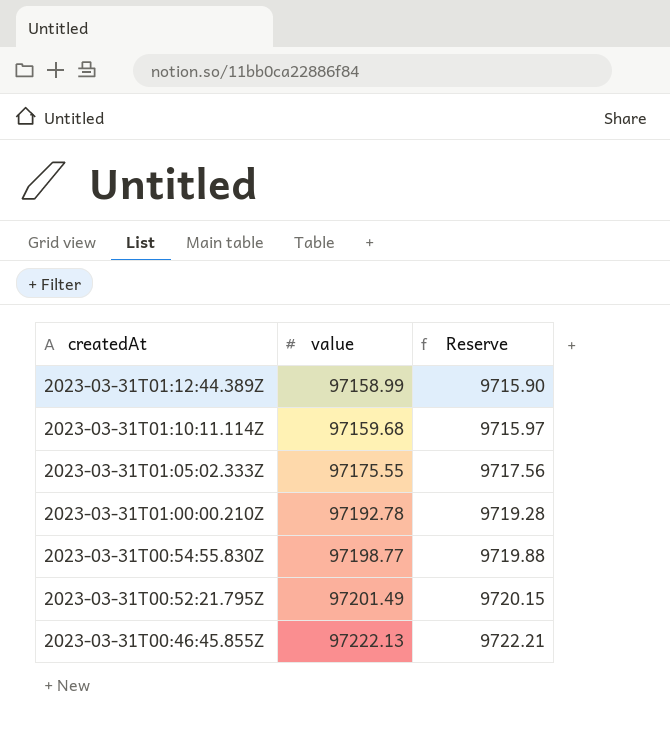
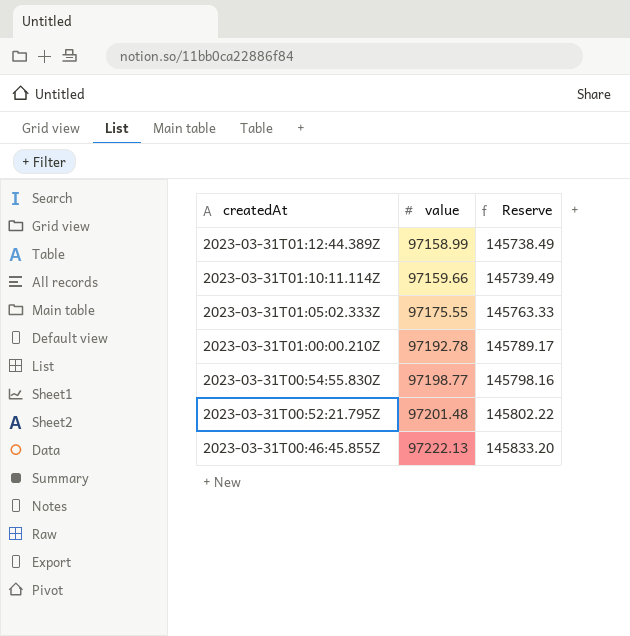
column Reserve | formula: [value] * 0.1 -> [value] * 1.5
2023-03-31T01:10:11.114Z | value: 97159.68 -> 97159.66
2023-03-31T00:52:21.795Z | value: 97201.49 -> 97201.48

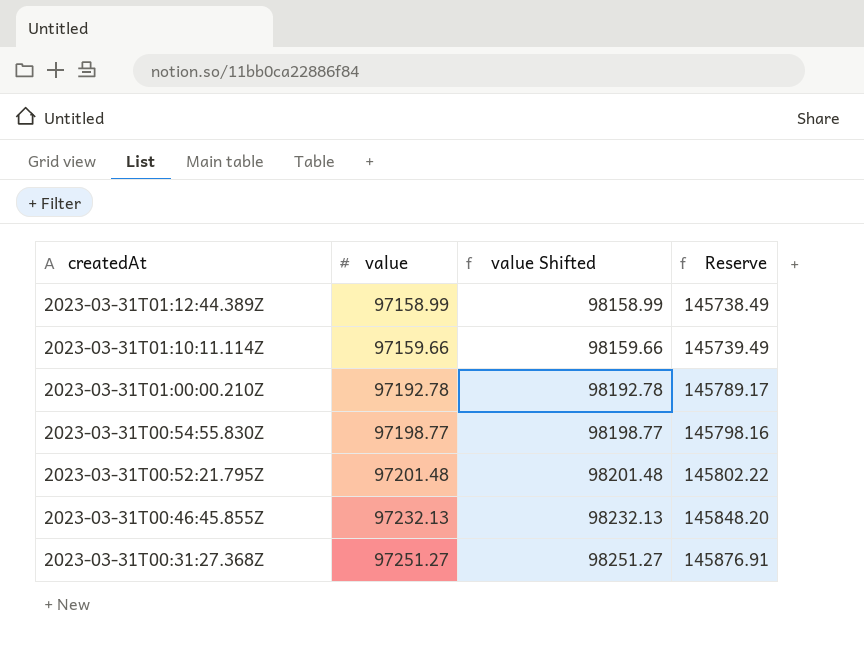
column value Shifted | formula: none -> [value] + 1000
row 2023-03-31T01:05:02.333Z: 97175.55 | 145763.33 -> none
2023-03-31T00:46:45.855Z | value: 97222.13 -> 97232.13
2023-03-31T00:46:45.855Z | Reserve: 145833.20 -> 145848.20
row 2023-03-31T00:31:27.368Z: none -> 97251.27 | 98251.27 | 145876.91

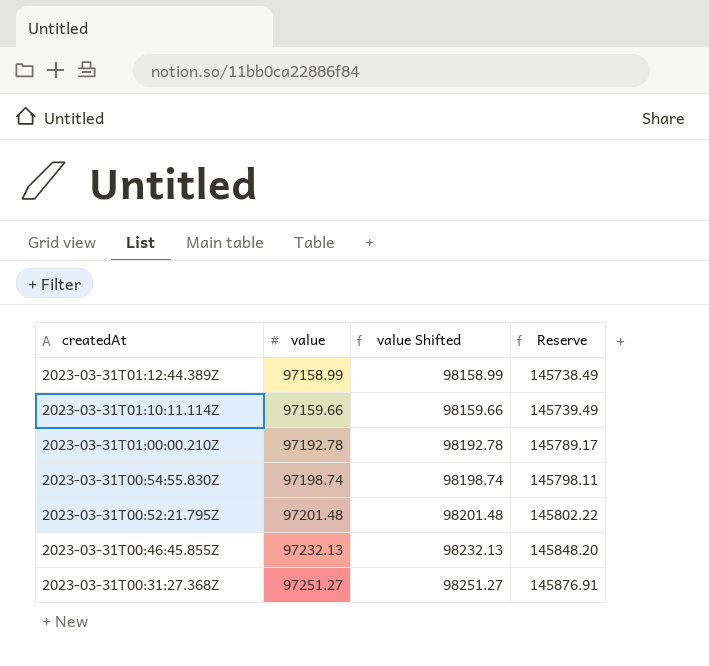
2023-03-31T00:54:55.830Z | value: 97198.77 -> 97198.74
2023-03-31T00:54:55.830Z | value Shifted: 98198.77 -> 98198.74
2023-03-31T00:54:55.830Z | Reserve: 145798.16 -> 145798.11

